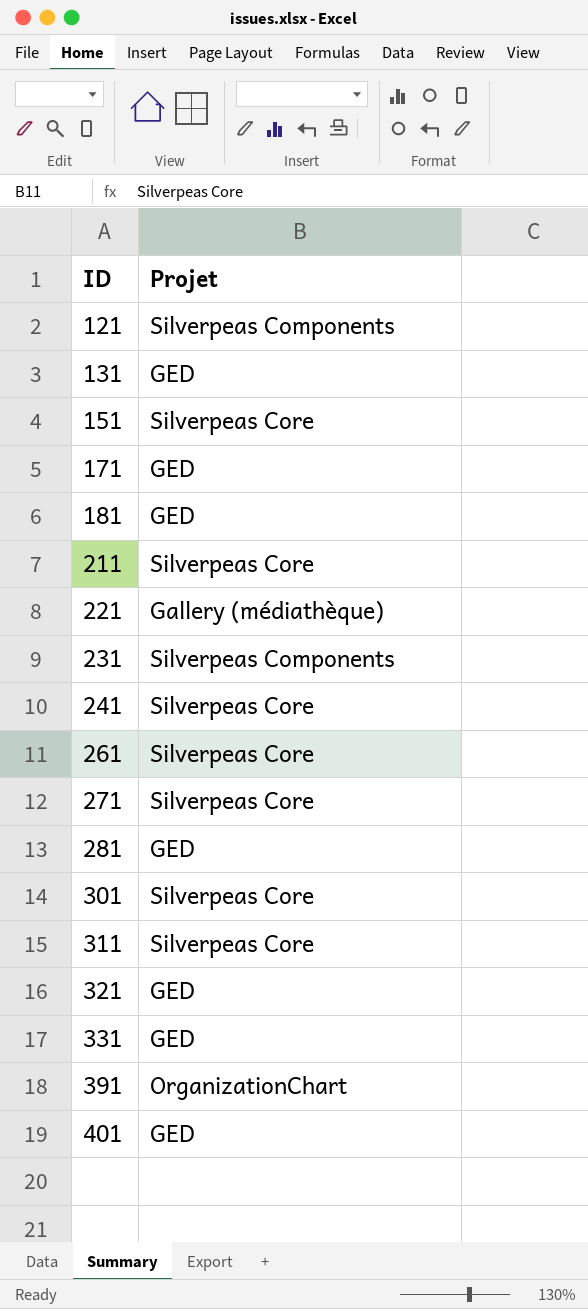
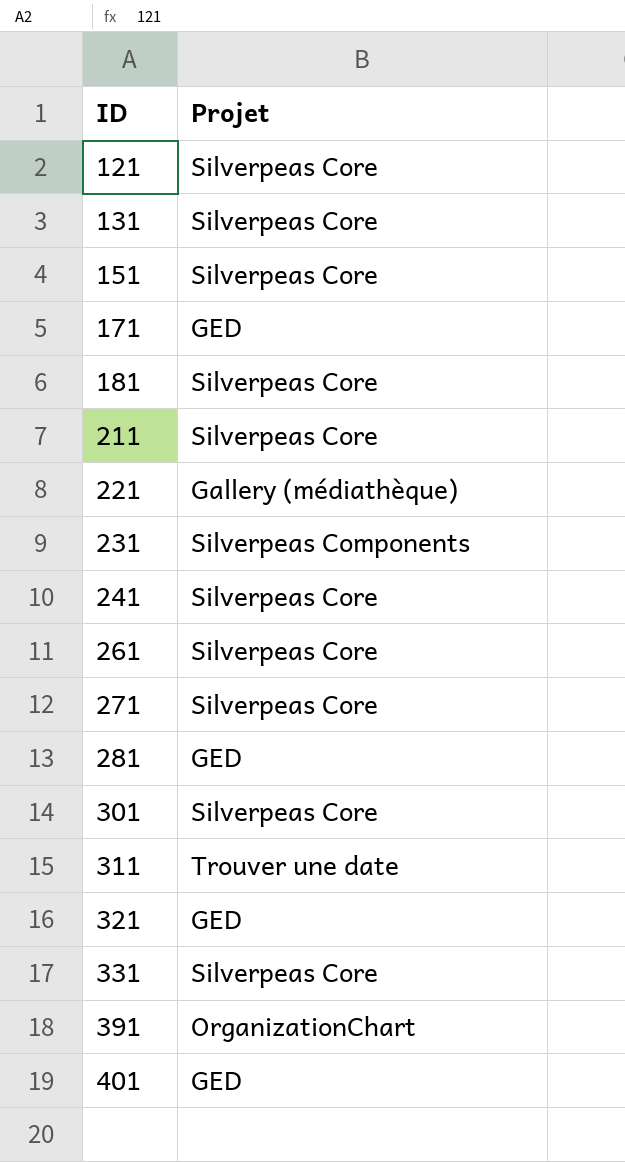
121 | Projet: Silverpeas Components -> Silverpeas Core
131 | Projet: GED -> Silverpeas Core
181 | Projet: GED -> Silverpeas Core
311 | Projet: Silverpeas Core -> Trouver une date
331 | Projet: GED -> Silverpeas Core

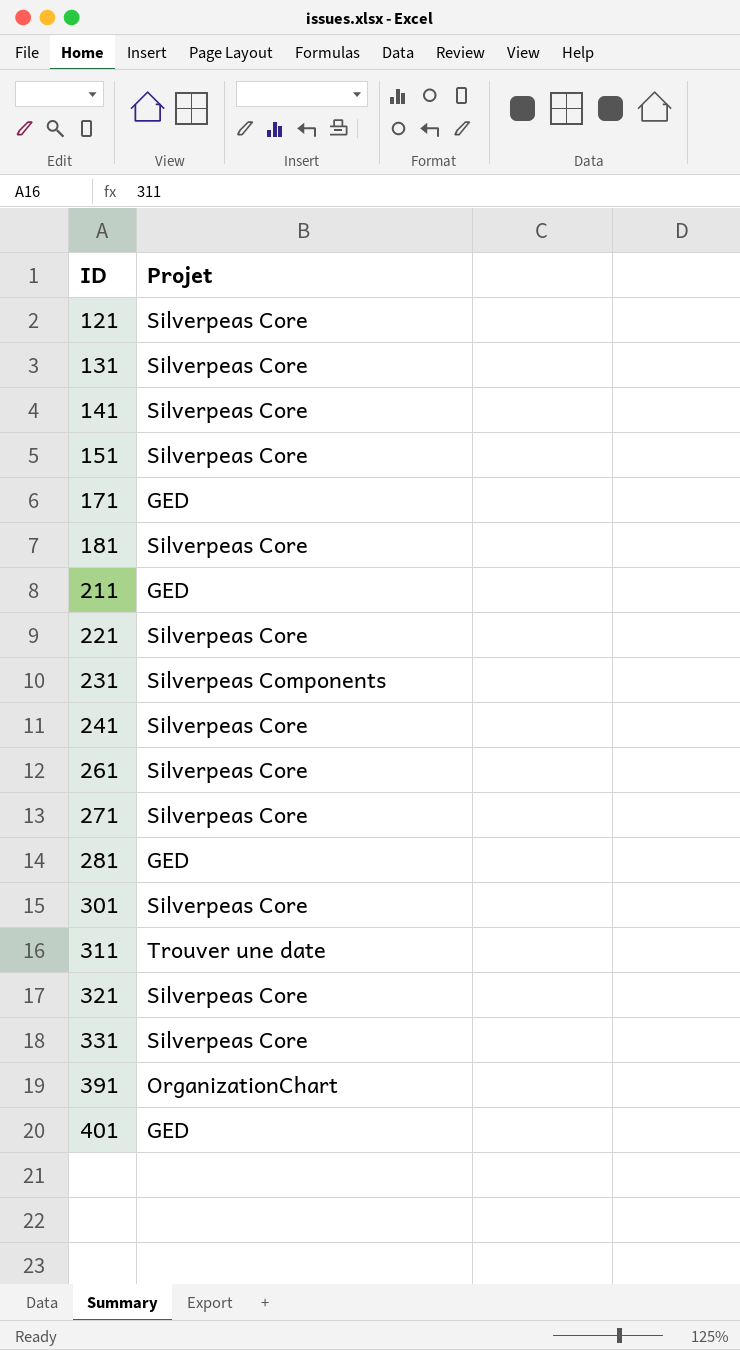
row 141: none -> Silverpeas Core
211 | Projet: Silverpeas Core -> GED
221 | Projet: Gallery (médiathèque) -> Silverpeas Core
321 | Projet: GED -> Silverpeas Core

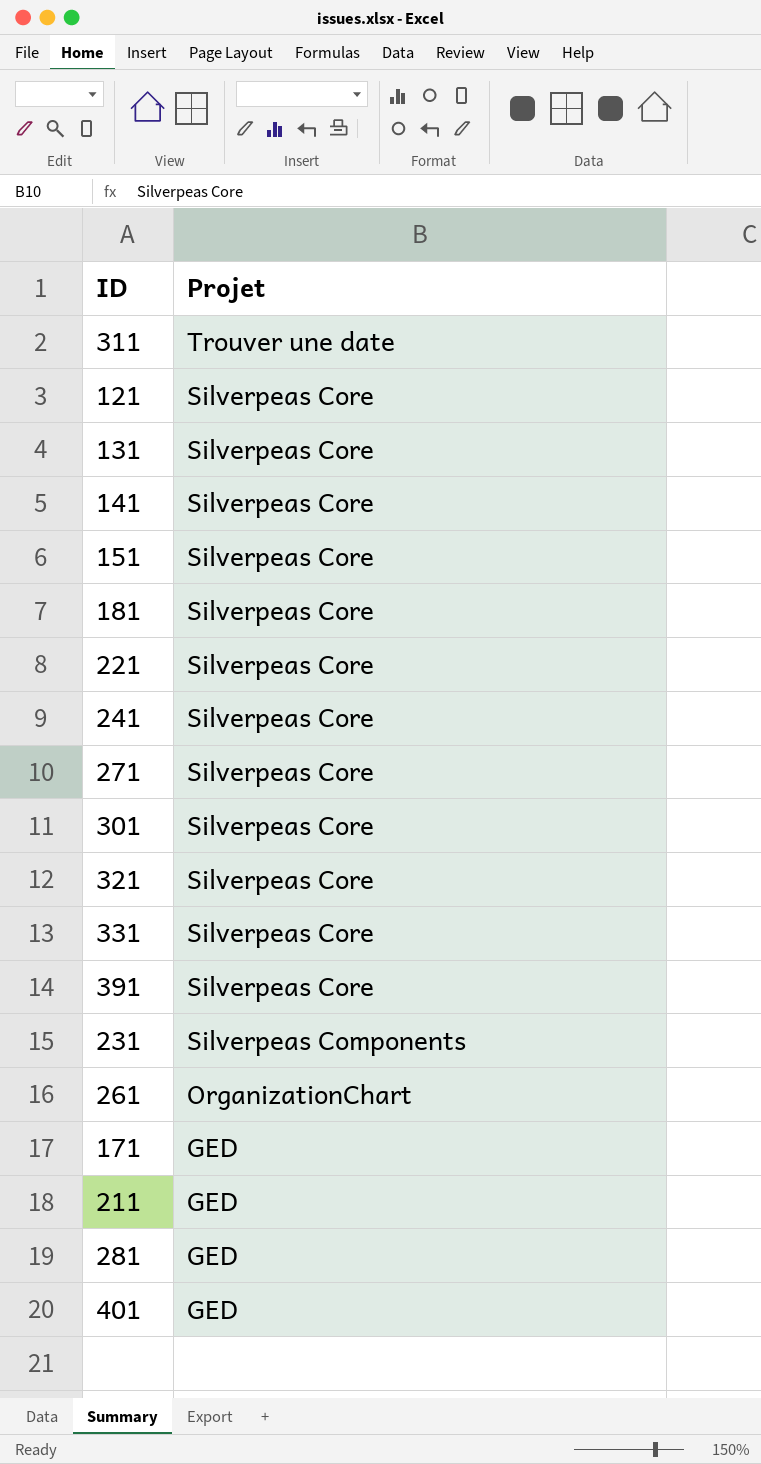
row order: ID ascending -> Projet descending
391 | Projet: OrganizationChart -> Silverpeas Core
261 | Projet: Silverpeas Core -> OrganizationChart

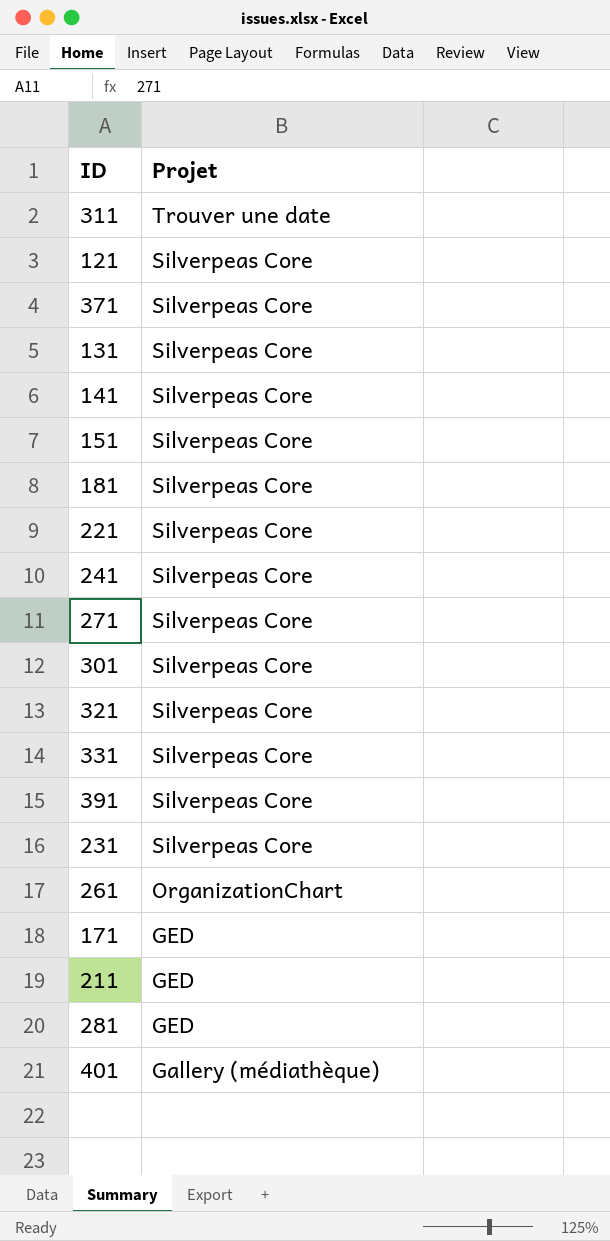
row 371: none -> Silverpeas Core
231 | Projet: Silverpeas Components -> Silverpeas Core
401 | Projet: GED -> Gallery (médiathèque)

